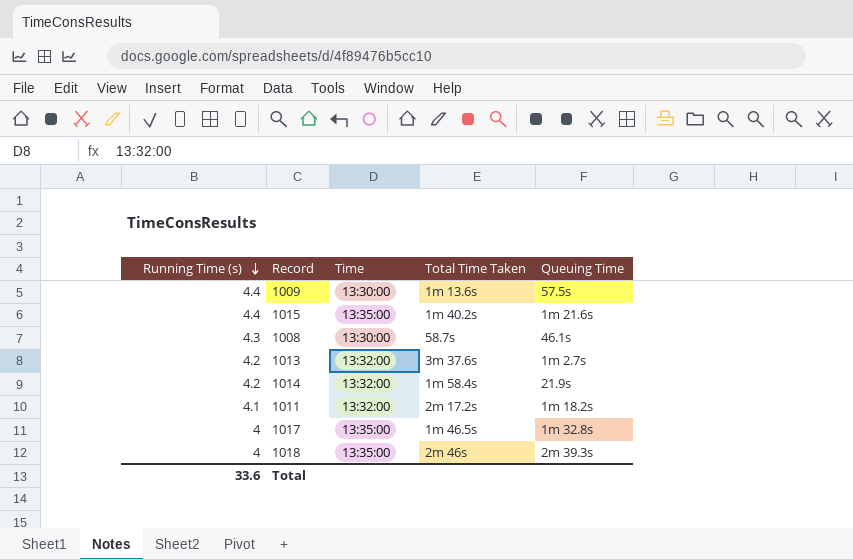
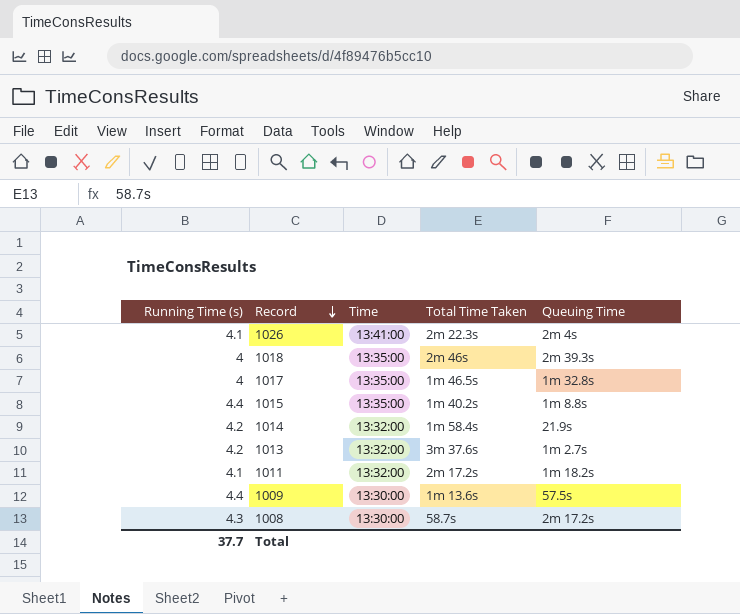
row order: Running Time (s) descending -> Record descending
row 1026: none -> 4.1 | 13:41:00 | 2m 22.3s | 2m 4s
1015 | Queuing Time: 1m 21.6s -> 1m 8.8s
1008 | Queuing Time: 46.1s -> 2m 17.2s
Total | Running Time (s): 33.6 -> 37.7

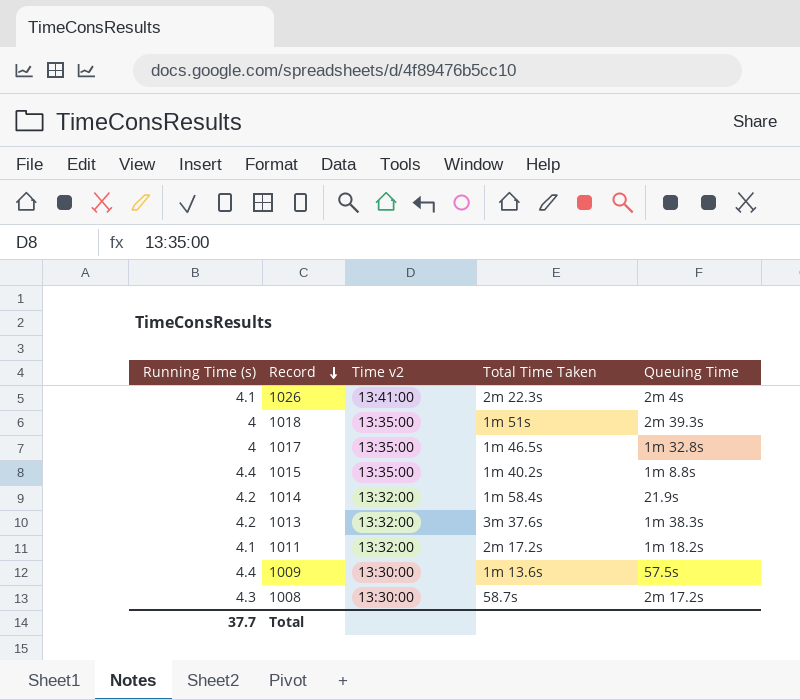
column name: Time -> Time v2
1018 | Total Time Taken: 2m 46s -> 1m 51s
1013 | Queuing Time: 1m 2.7s -> 1m 38.3s

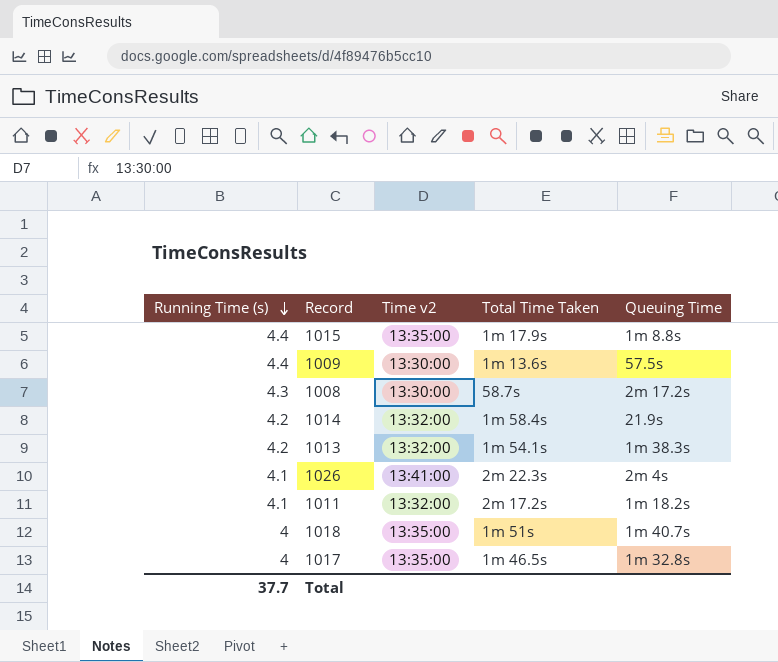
row order: Record descending -> Running Time (s) descending
1015 | Total Time Taken: 1m 40.2s -> 1m 17.9s
1013 | Total Time Taken: 3m 37.6s -> 1m 54.1s
1018 | Queuing Time: 2m 39.3s -> 1m 40.7s

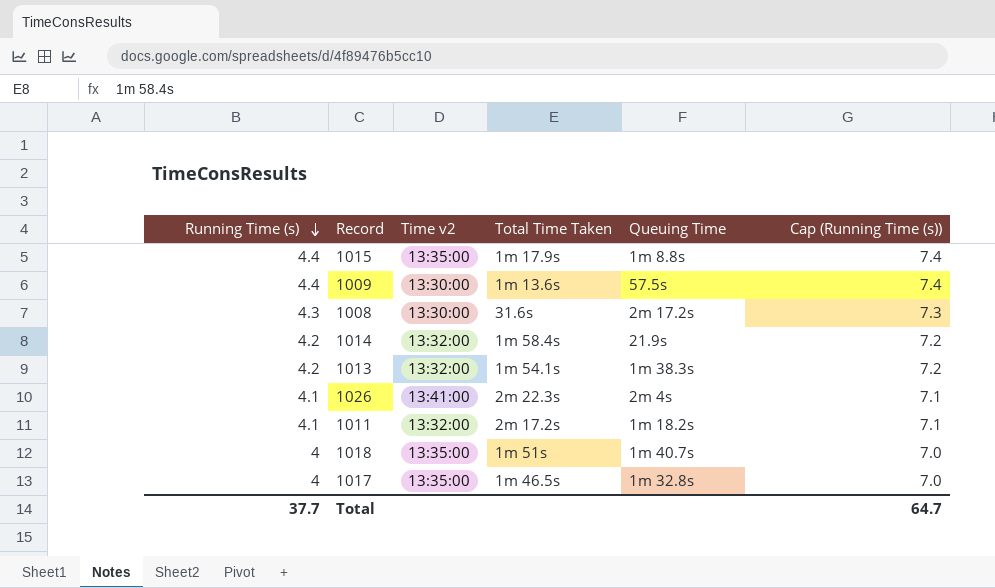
column Cap (Running Time (s)) | formula: none -> [Running Time (s)] + 3
1008 | Total Time Taken: 58.7s -> 31.6s

